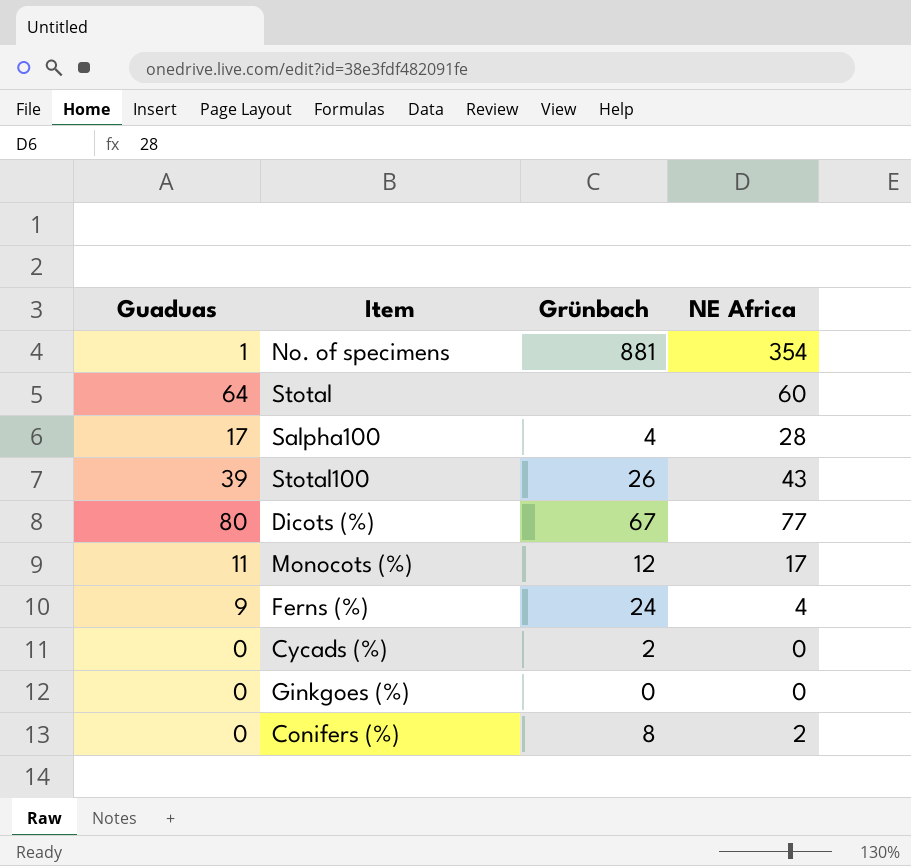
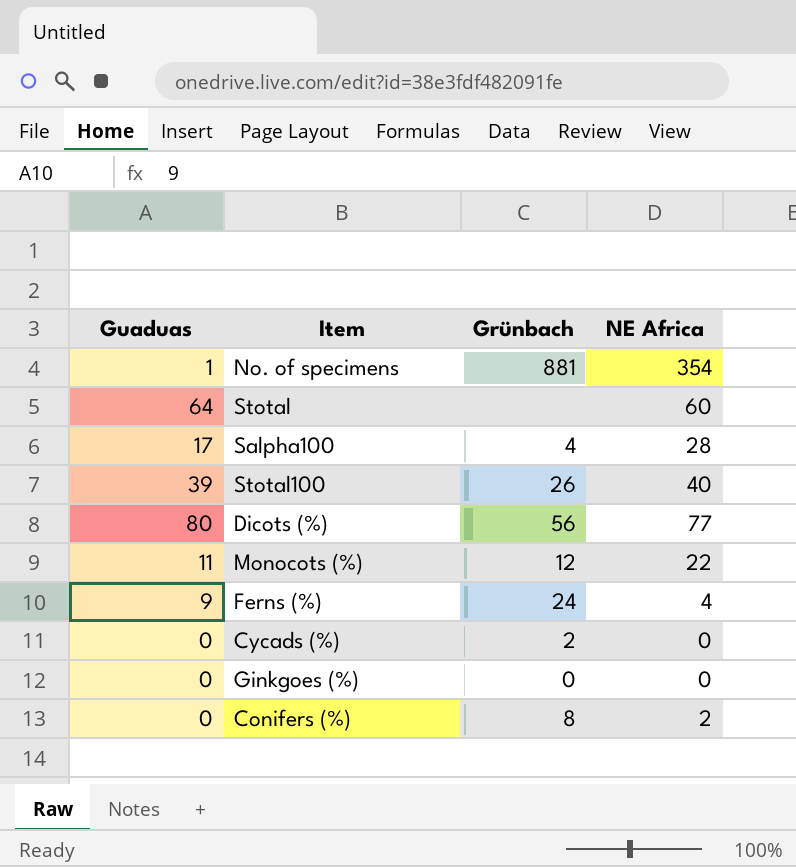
Stotal100 | NE Africa: 43 -> 40
Dicots (%) | Grünbach: 67 -> 56
Monocots (%) | NE Africa: 17 -> 22

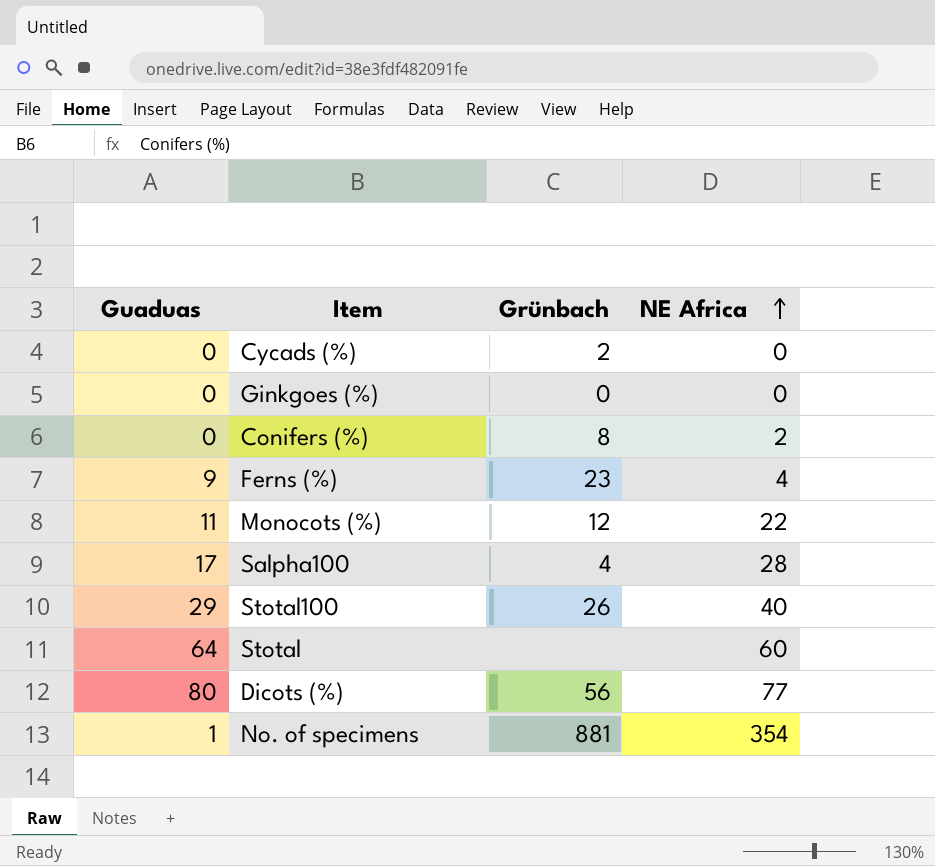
row order: none -> NE Africa ascending
Ferns (%) | Grünbach: 24 -> 23
Stotal100 | Guaduas: 39 -> 29

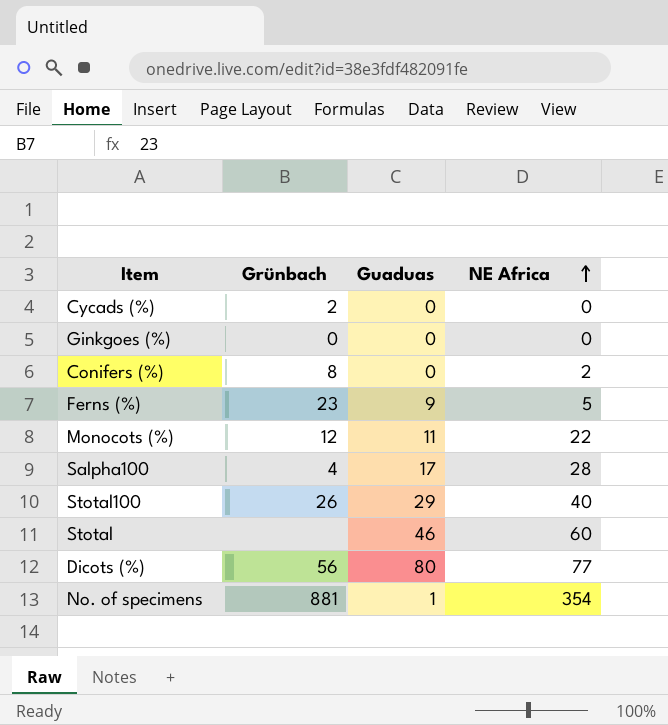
column Guaduas | position: 1 -> 3
Ferns (%) | NE Africa: 4 -> 5
Stotal | Guaduas: 64 -> 46

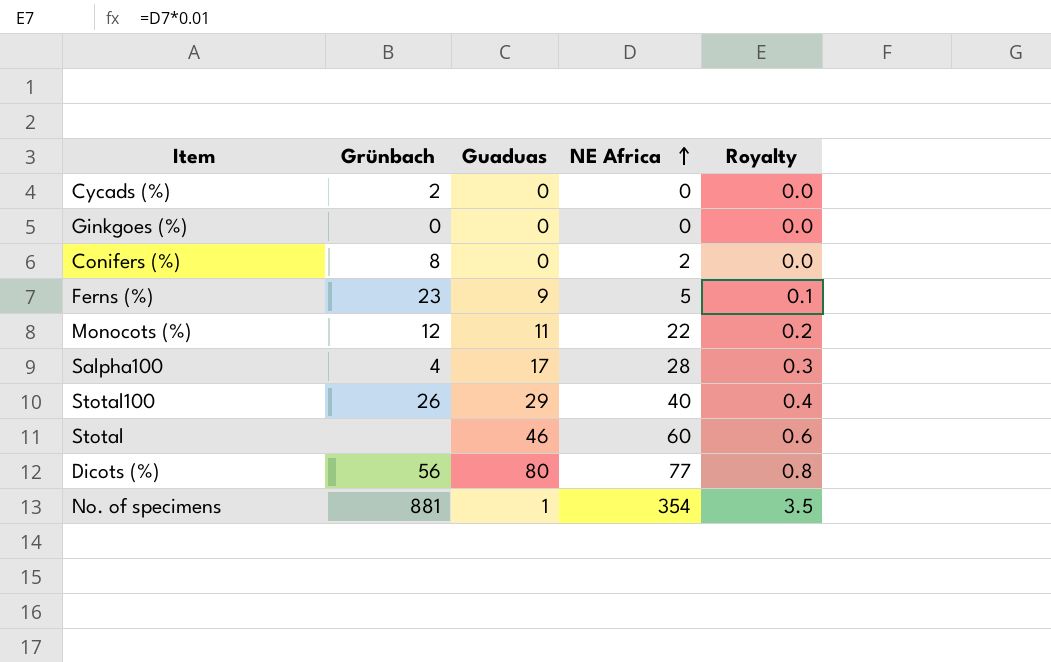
column Royalty | formula: none -> [NE Africa] * 0.01

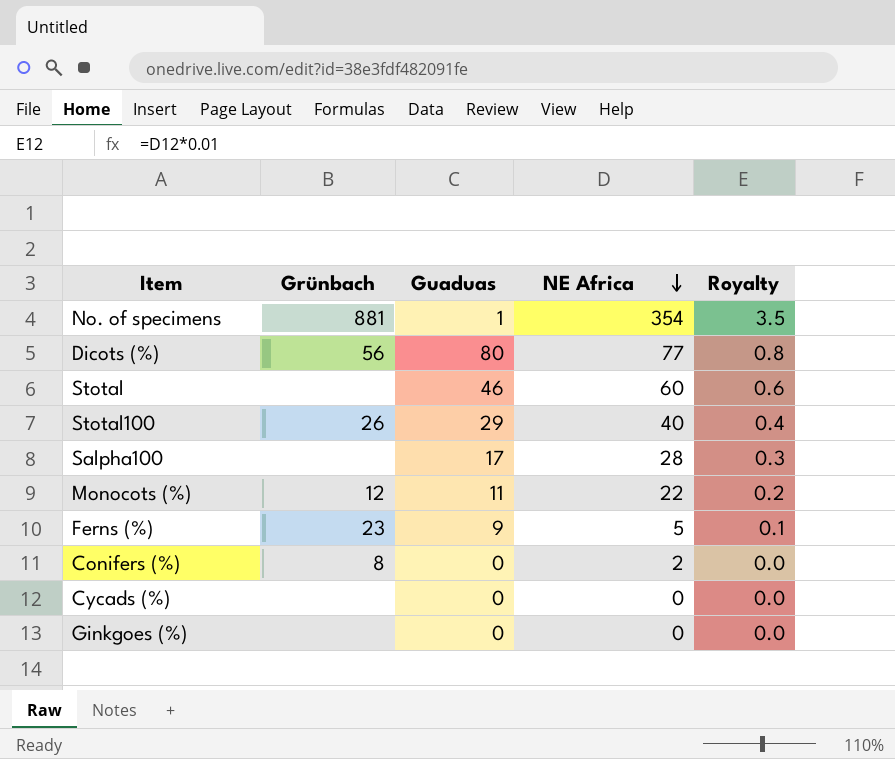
row order: NE Africa ascending -> NE Africa descending
Salpha100 | Grünbach: 4 -> none
Cycads (%) | Grünbach: 2 -> none
Ginkgoes (%) | Grünbach: 0 -> none

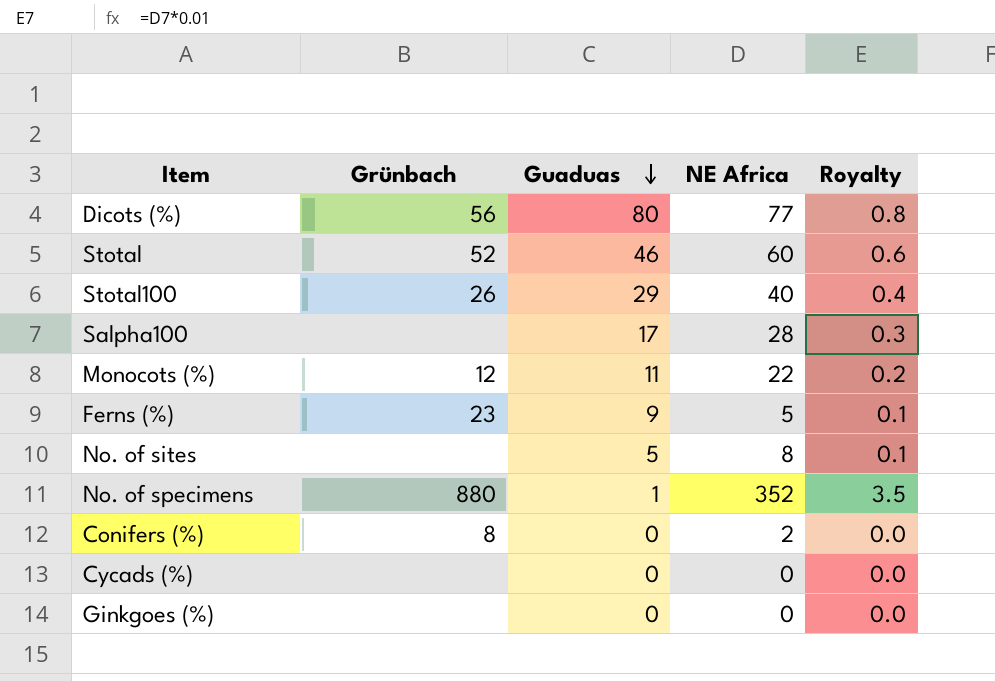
row order: NE Africa descending -> Guaduas descending
Stotal | Grünbach: none -> 52
row No. of sites: none -> none | 5 | 8 | 0.1
No. of specimens | Grünbach: 881 -> 880
No. of specimens | NE Africa: 354 -> 352

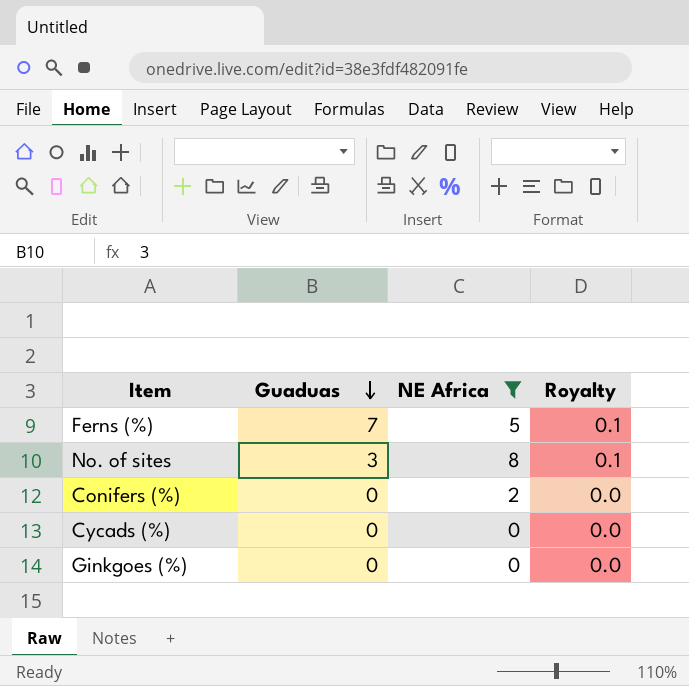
filter: none -> NE Africa <= 8
column Grünbach | position: 2 -> none
Ferns (%) | Guaduas: 9 -> 7
No. of sites | Guaduas: 5 -> 3

